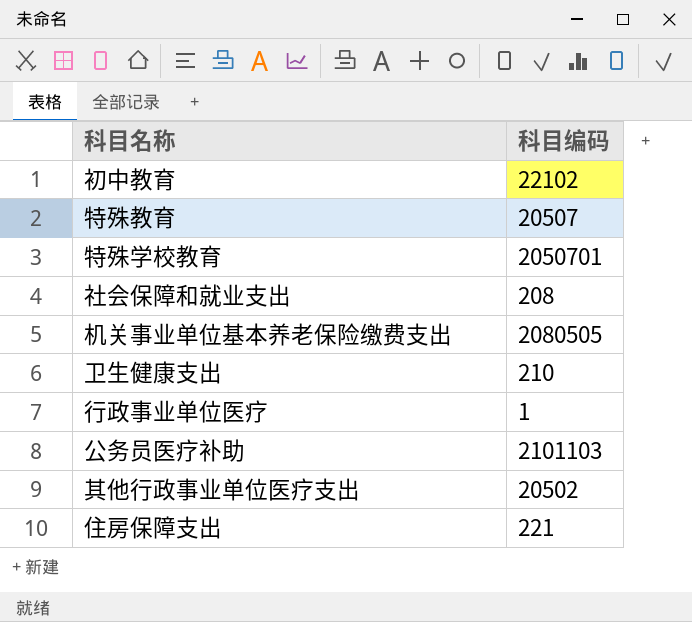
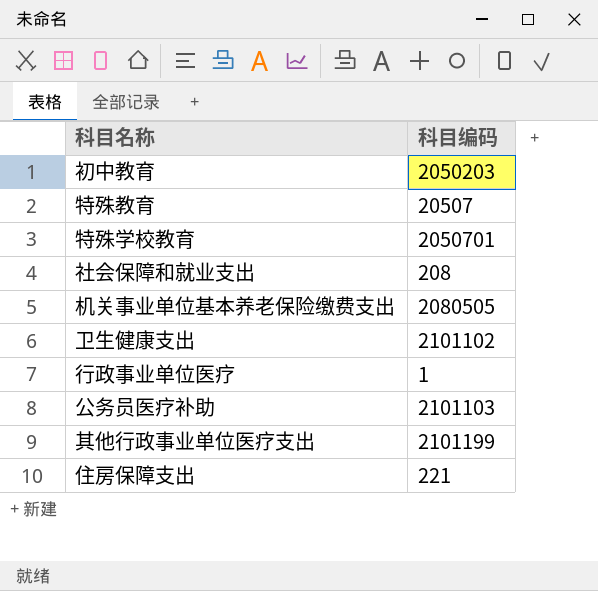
初中教育 | 科目编码: 22102 -> 2050203
卫生健康支出 | 科目编码: 210 -> 2101102
其他行政事业单位医疗支出 | 科目编码: 20502 -> 2101199

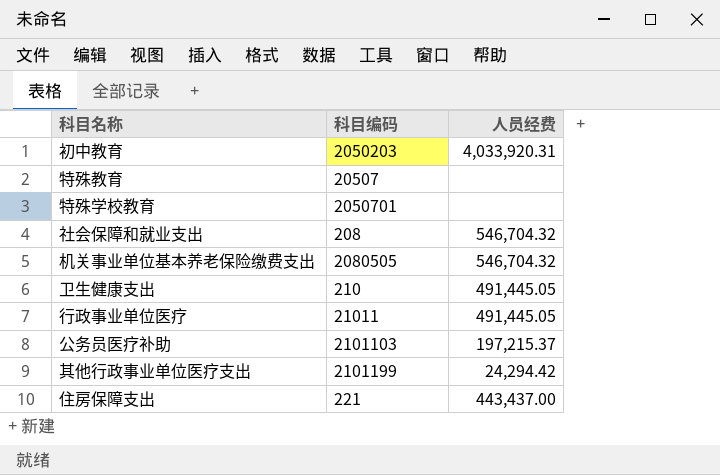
column 人员经费 | position: none -> 3
卫生健康支出 | 科目编码: 2101102 -> 210
行政事业单位医疗 | 科目编码: 1 -> 21011

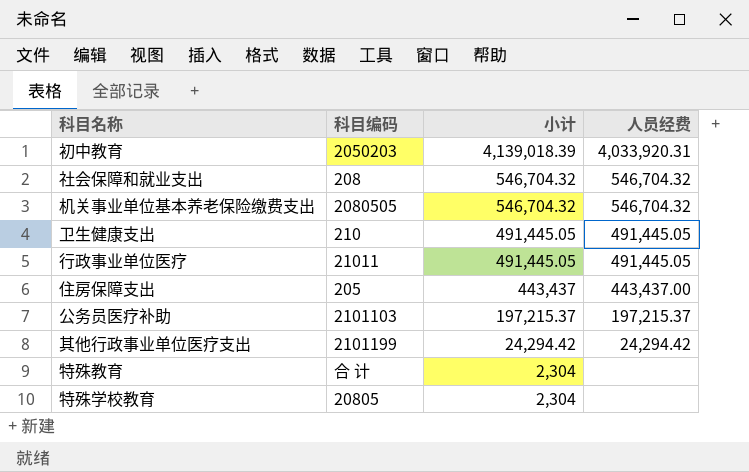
row order: none -> 小计 descending
column 小计 | position: none -> 3
住房保障支出 | 科目编码: 221 -> 205
特殊教育 | 科目编码: 20507 -> 合 计
特殊学校教育 | 科目编码: 2050701 -> 20805

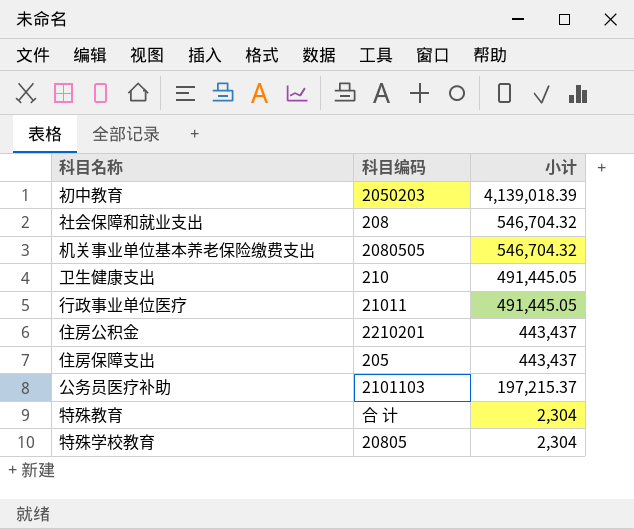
column 人员经费 | position: 4 -> none
row 其他行政事业单位医疗支出: 2101199 | 24,294.42 | 24,294.42 -> none
row 住房公积金: none -> 2210201 | 443,437

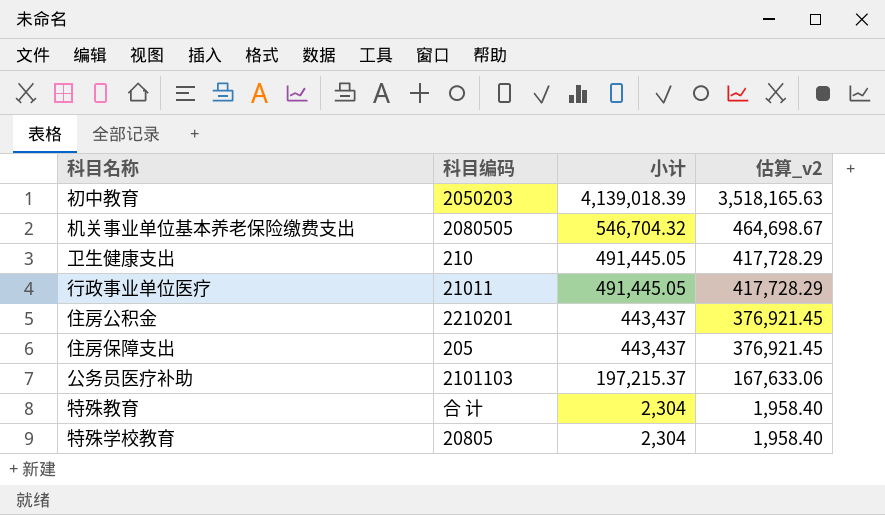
column 估算_v2 | formula: none -> [小计] * 0.85
row 社会保障和就业支出: 208 | 546,704.32 -> none

